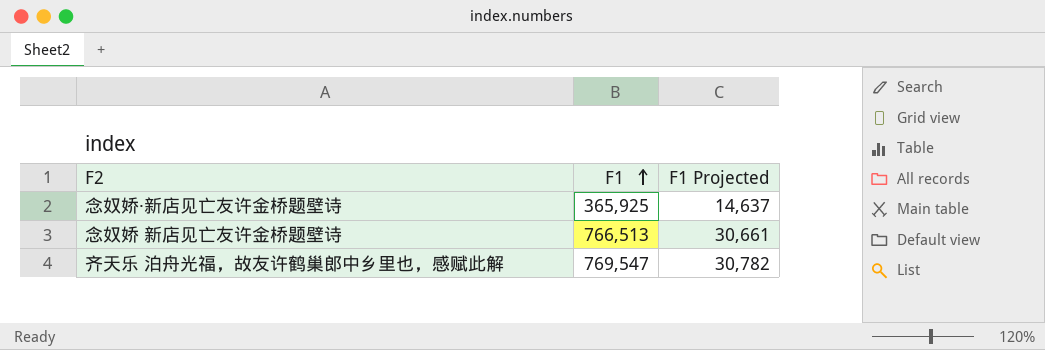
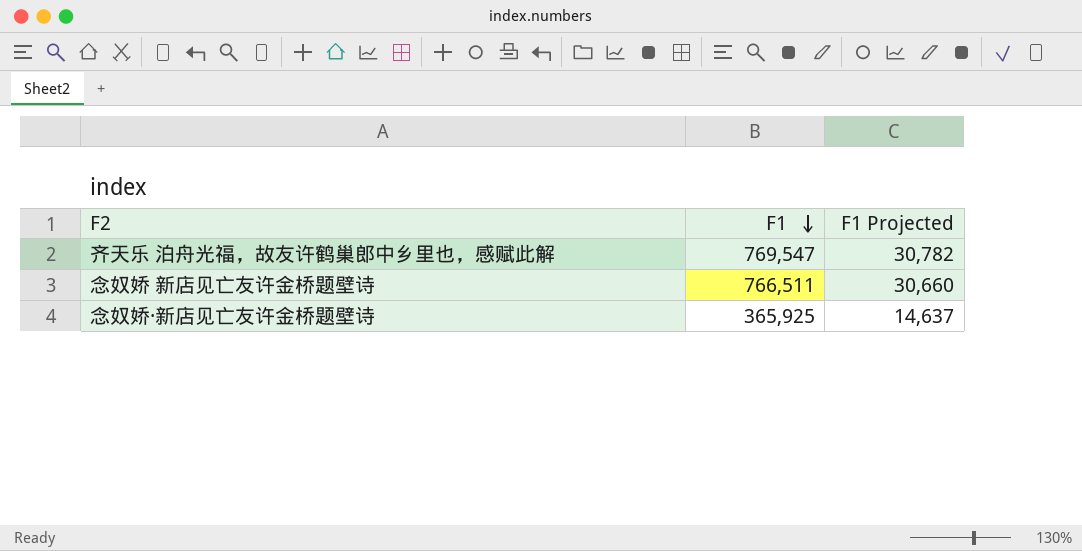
row order: F1 ascending -> F1 descending
念奴娇 新店见亡友许金桥题壁诗 | F1: 766,513 -> 766,511
念奴娇 新店见亡友许金桥题壁诗 | F1 Projected: 30,661 -> 30,660

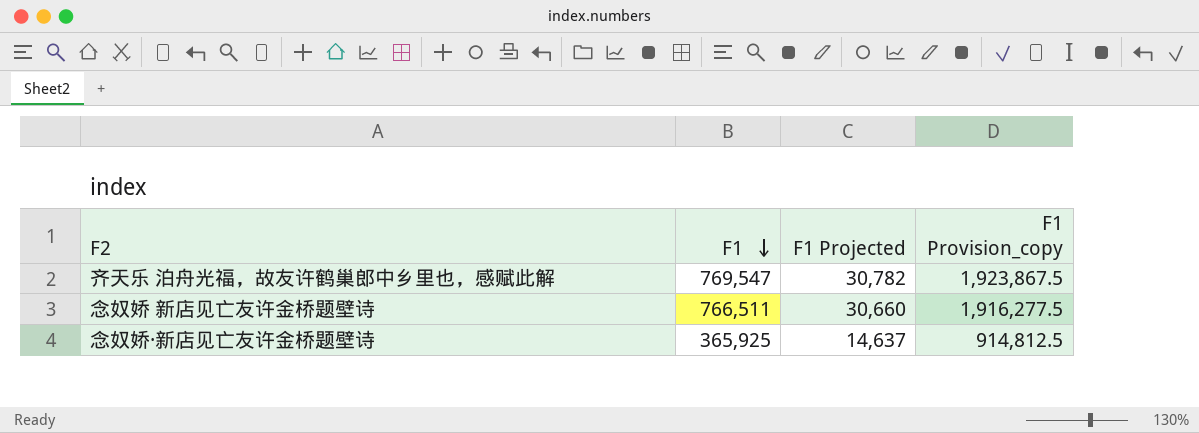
column F1 Provision_copy | formula: none -> [F1] * 2.5

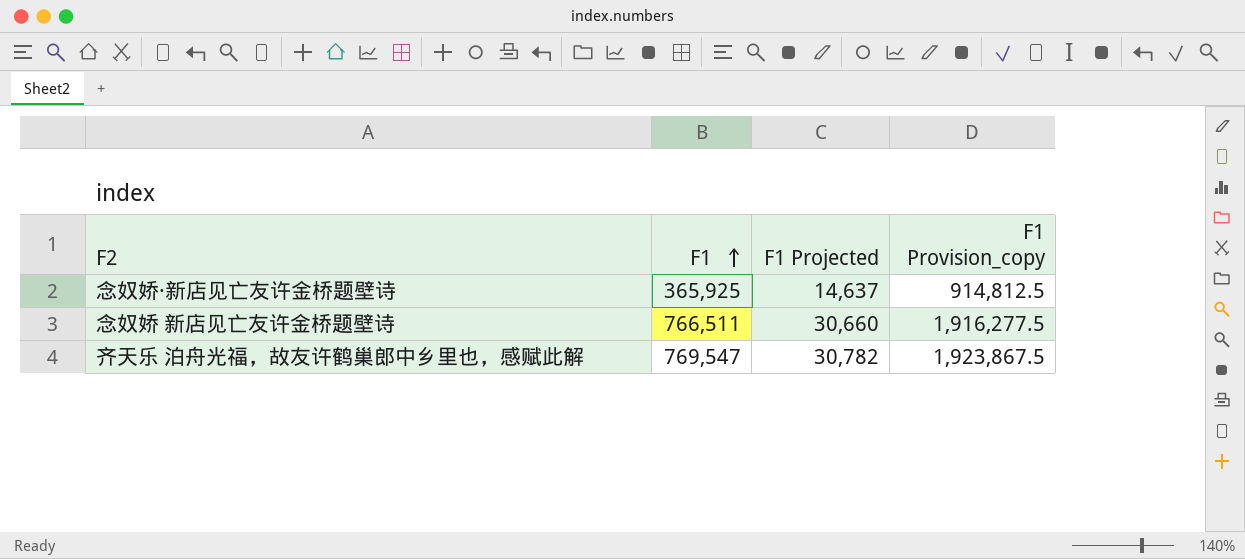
row order: F1 descending -> F1 ascending

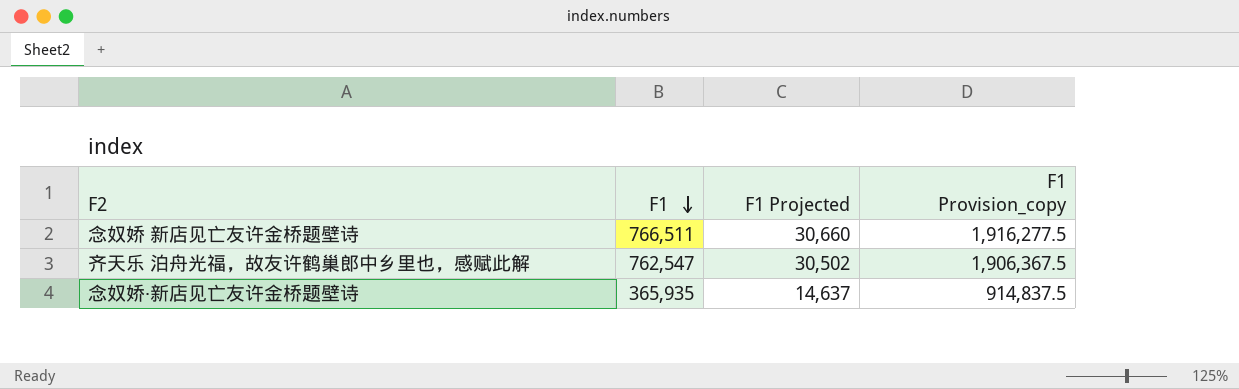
row order: F1 ascending -> F1 descending
齐天乐 泊舟光福，故友许鹤巢郎中乡里也，感赋此解 | F1: 769,547 -> 762,547
齐天乐 泊舟光福，故友许鹤巢郎中乡里也，感赋此解 | F1 Projected: 30,782 -> 30,502
齐天乐 泊舟光福，故友许鹤巢郎中乡里也，感赋此解 | F1 Provision_copy: 1,923,867.5 -> 1,906,367.5
念奴娇·新店见亡友许金桥题壁诗 | F1: 365,925 -> 365,935
念奴娇·新店见亡友许金桥题壁诗 | F1 Provision_copy: 914,812.5 -> 914,837.5

